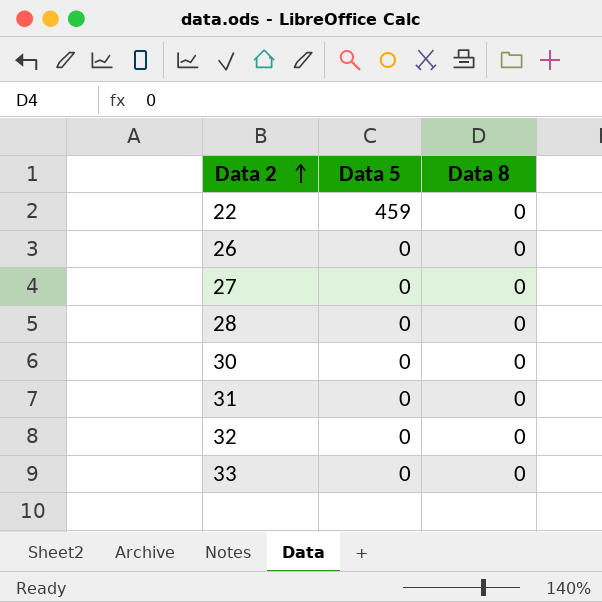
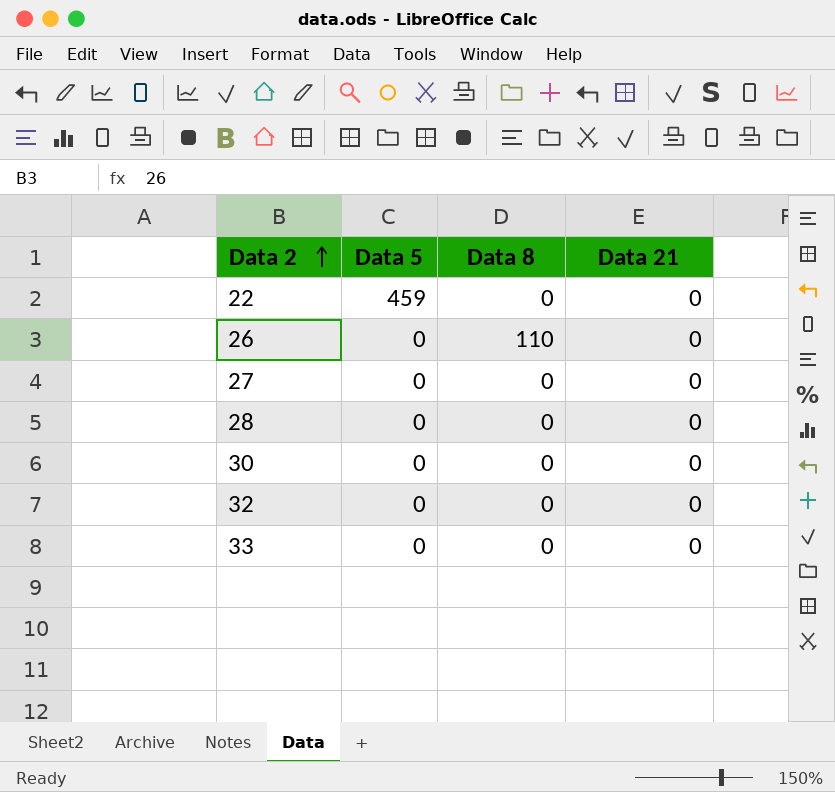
column Data 21 | position: none -> 4
row 31: 0 | 0 -> none
26 | Data 8: 0 -> 110

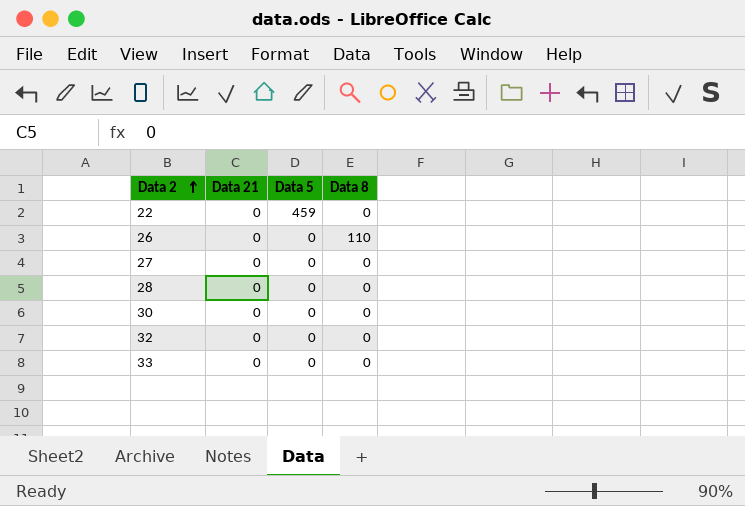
column Data 21 | position: 4 -> 2

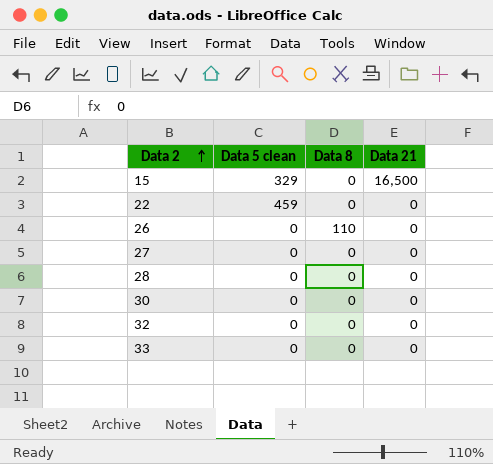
column name: Data 5 -> Data 5 clean
column Data 21 | position: 2 -> 4
row 15: none -> 329 | 0 | 16,500

